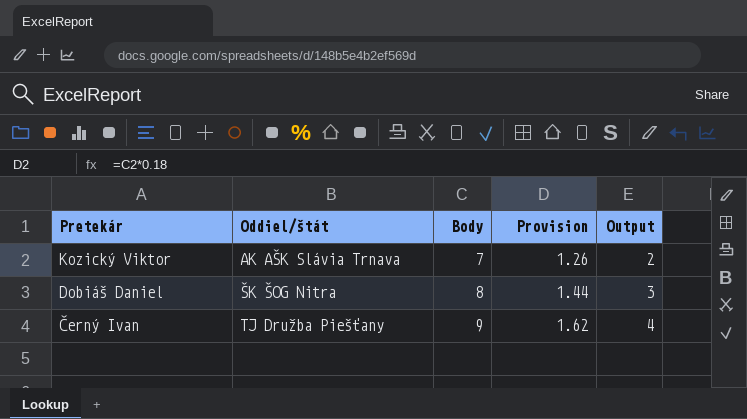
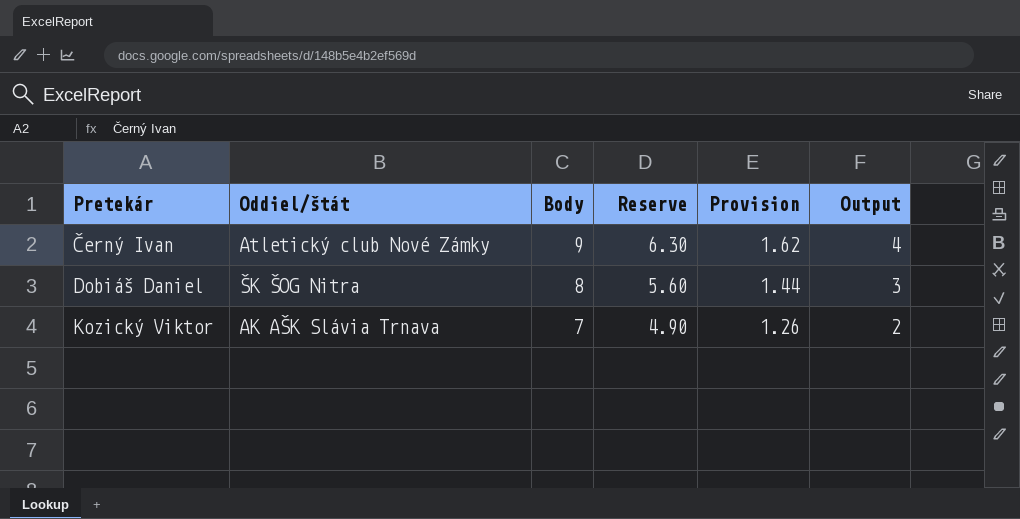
row order: Pretekár descending -> Pretekár ascending
column Reserve | formula: none -> [Body] * 0.7
Černý Ivan | Oddiel/štát: TJ Družba Piešťany -> Atletický club Nové Zámky

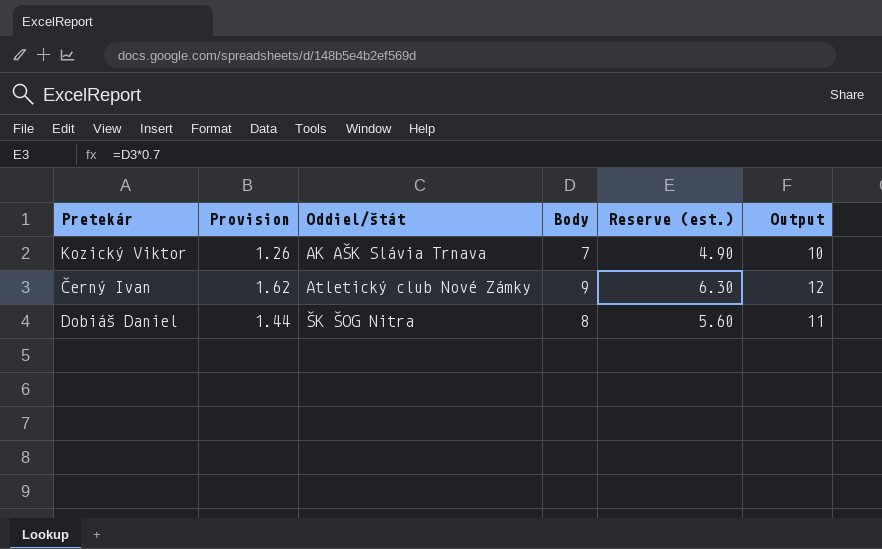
row order: Pretekár ascending -> Oddiel/štát ascending
column Provision | position: 5 -> 2
column name: Reserve -> Reserve (est.)
column Output | formula: [Body] - 5 -> [Body] + 3

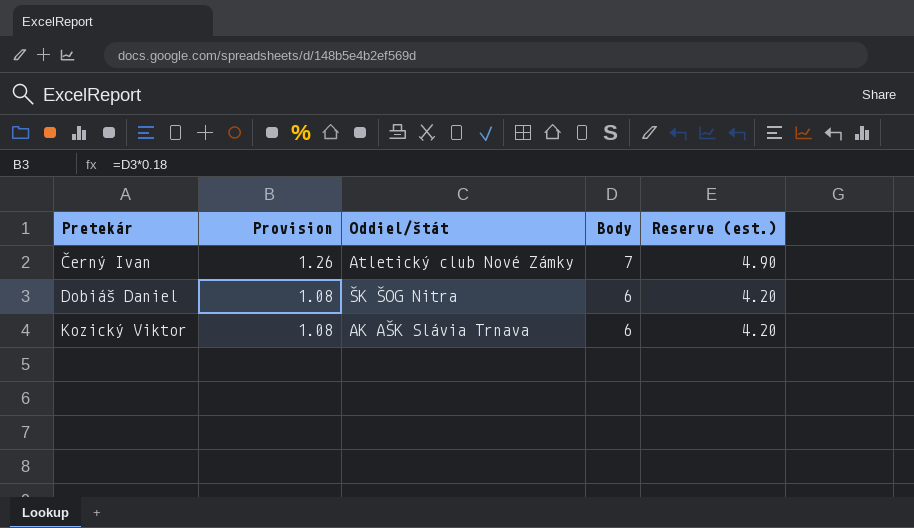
row order: Oddiel/štát ascending -> Pretekár ascending
column Output | formula: [Body] + 3 -> none
Černý Ivan | Provision: 1.62 -> 1.26
Černý Ivan | Body: 9 -> 7
Černý Ivan | Reserve (est.): 6.30 -> 4.90
Dobiáš Daniel | Provision: 1.44 -> 1.08
Dobiáš Daniel | Body: 8 -> 6
Dobiáš Daniel | Reserve (est.): 5.60 -> 4.20
Kozický Viktor | Provision: 1.26 -> 1.08
Kozický Viktor | Body: 7 -> 6
Kozický Viktor | Reserve (est.): 4.90 -> 4.20

